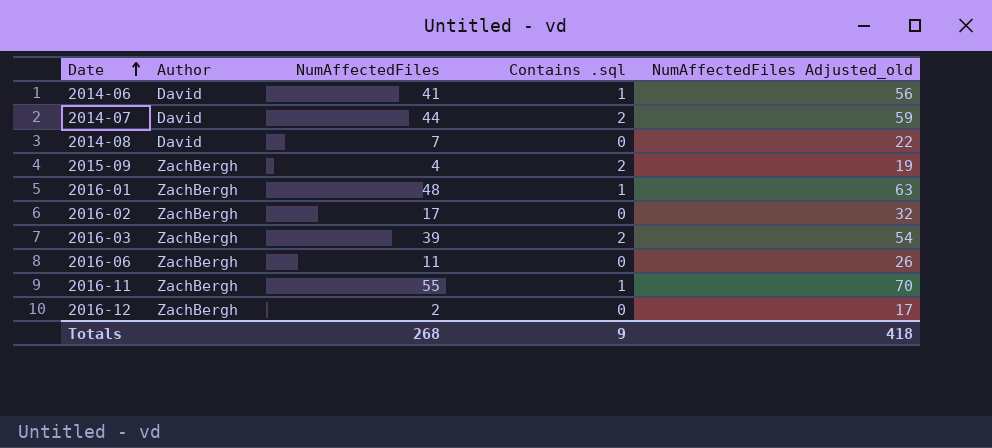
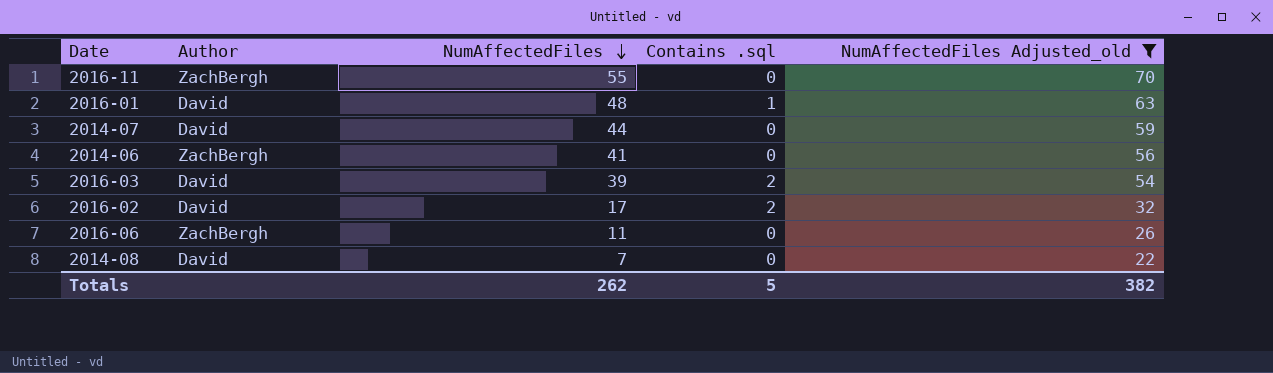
filter: none -> NumAffectedFiles Adjusted_old >= 22
row order: Date ascending -> NumAffectedFiles descending
2016-11 | Contains .sql: 1 -> 0
2016-01 | Author: ZachBergh -> David
2014-07 | Contains .sql: 2 -> 0
2014-06 | Author: David -> ZachBergh
2014-06 | Contains .sql: 1 -> 0
2016-03 | Author: ZachBergh -> David
2016-02 | Author: ZachBergh -> David
2016-02 | Contains .sql: 0 -> 2
Totals | NumAffectedFiles: 268 -> 262
Totals | Contains .sql: 9 -> 5
Totals | NumAffectedFiles Adjusted_old: 418 -> 382

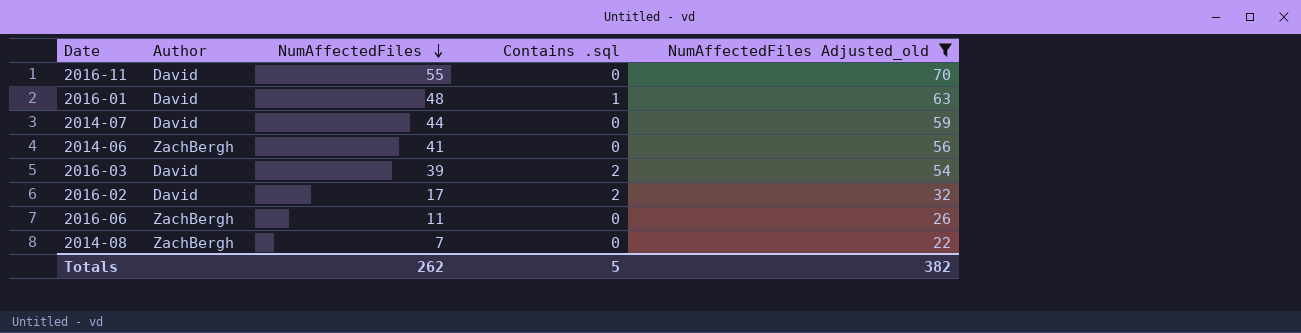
2016-11 | Author: ZachBergh -> David
2014-08 | Author: David -> ZachBergh

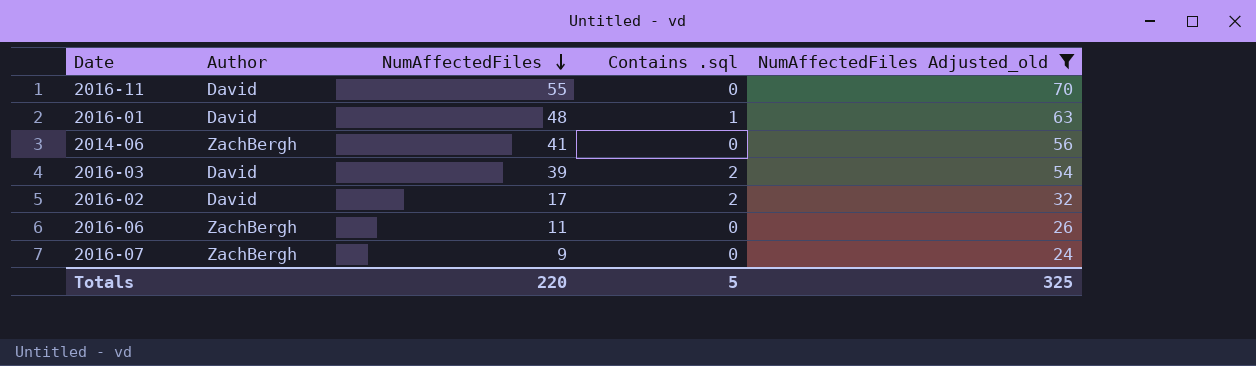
row 2014-07: David | 44 | 0 | 59 -> none
row 2014-08: ZachBergh | 7 | 0 | 22 -> none
row 2016-07: none -> ZachBergh | 9 | 0 | 24
Totals | NumAffectedFiles: 262 -> 220
Totals | NumAffectedFiles Adjusted_old: 382 -> 325

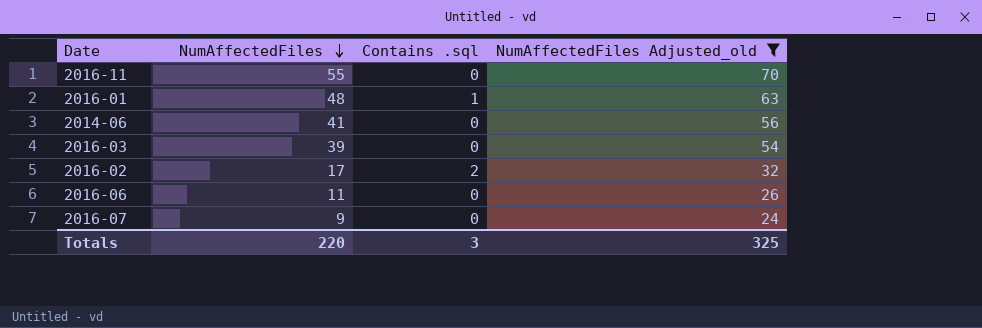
column Author | position: 2 -> none
2016-03 | Contains .sql: 2 -> 0
Totals | Contains .sql: 5 -> 3

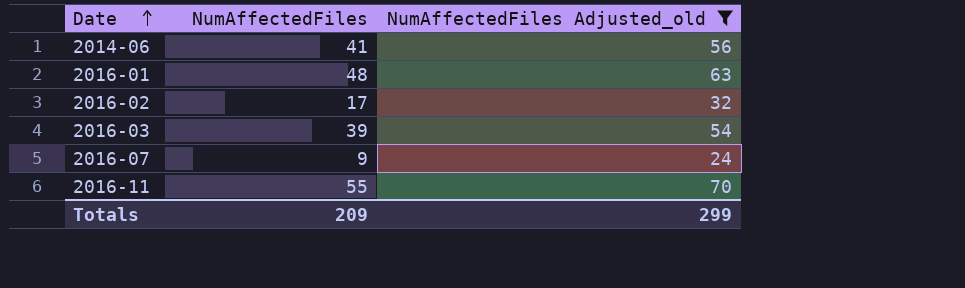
row order: NumAffectedFiles descending -> Date ascending
column Contains .sql | position: 3 -> none
row 2016-06: 11 | 0 | 26 -> none
Totals | NumAffectedFiles: 220 -> 209
Totals | NumAffectedFiles Adjusted_old: 325 -> 299

